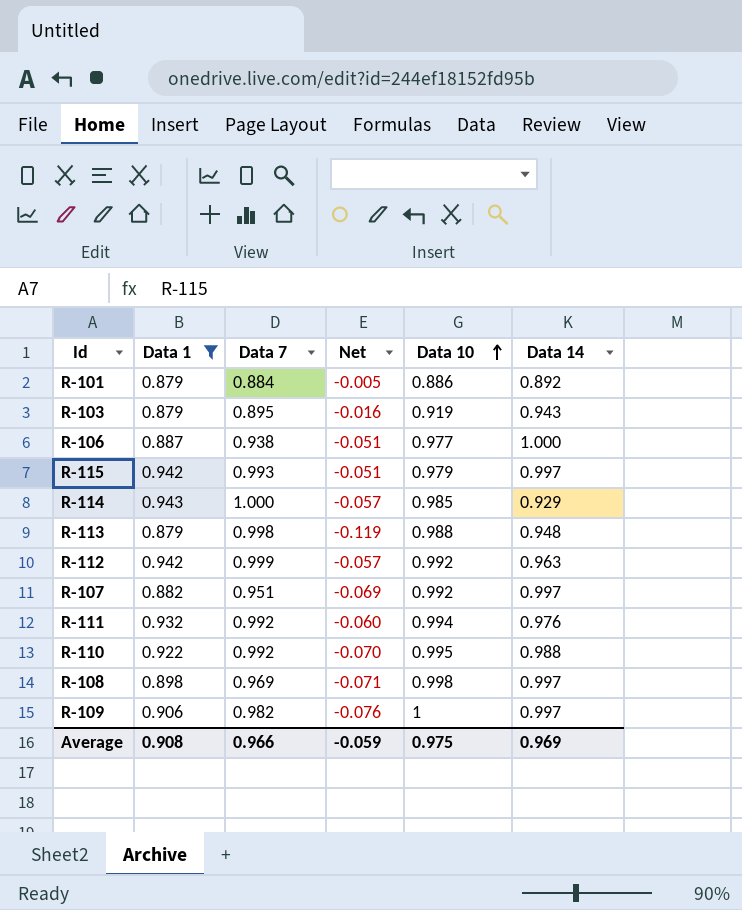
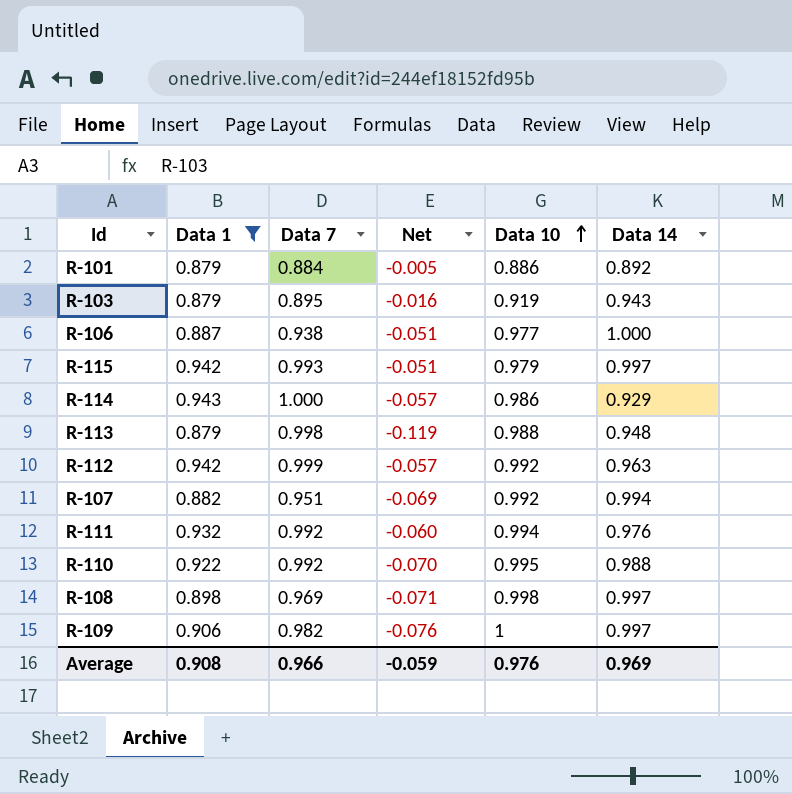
R-114 | Data 10: 0.985 -> 0.986
R-107 | Data 14: 0.997 -> 0.994
Average | Data 10: 0.975 -> 0.976

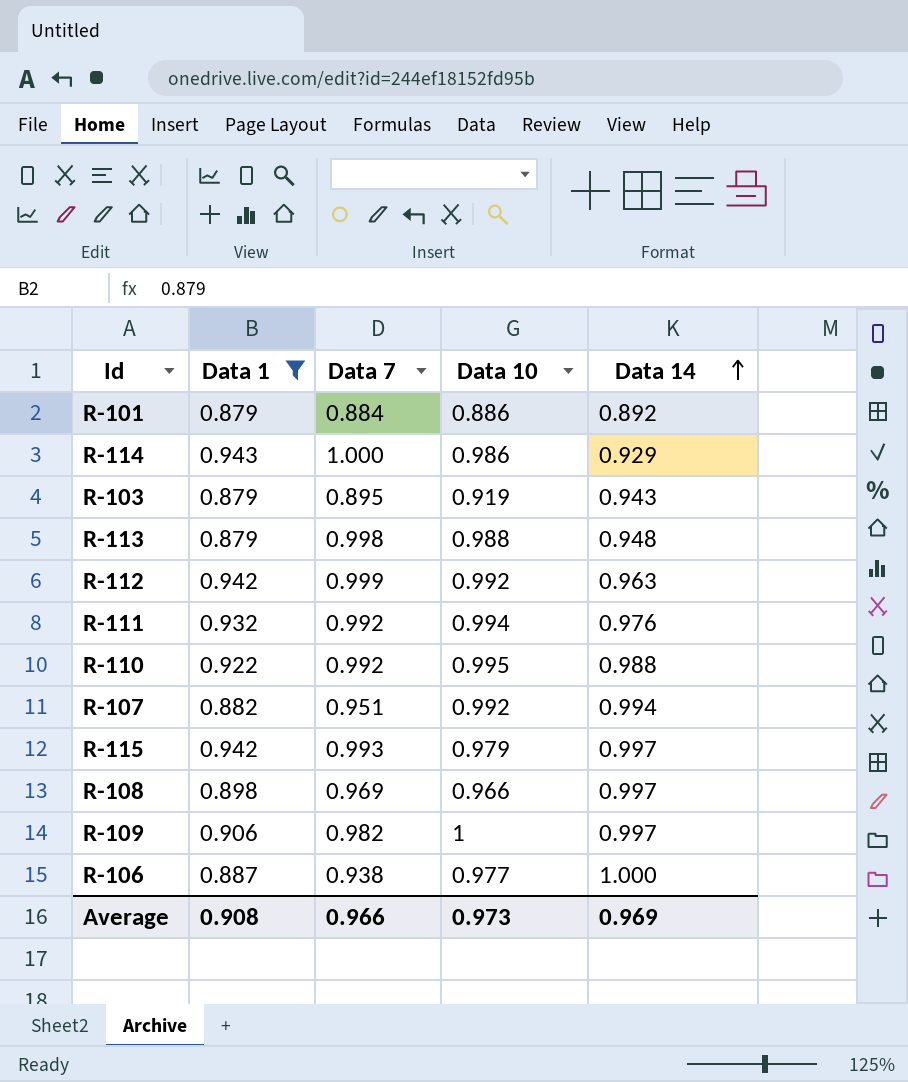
row order: Data 10 ascending -> Data 14 ascending
column Net | formula: [Data 1] - [Data 7] -> none
R-108 | Data 10: 0.998 -> 0.966
Average | Data 10: 0.976 -> 0.973

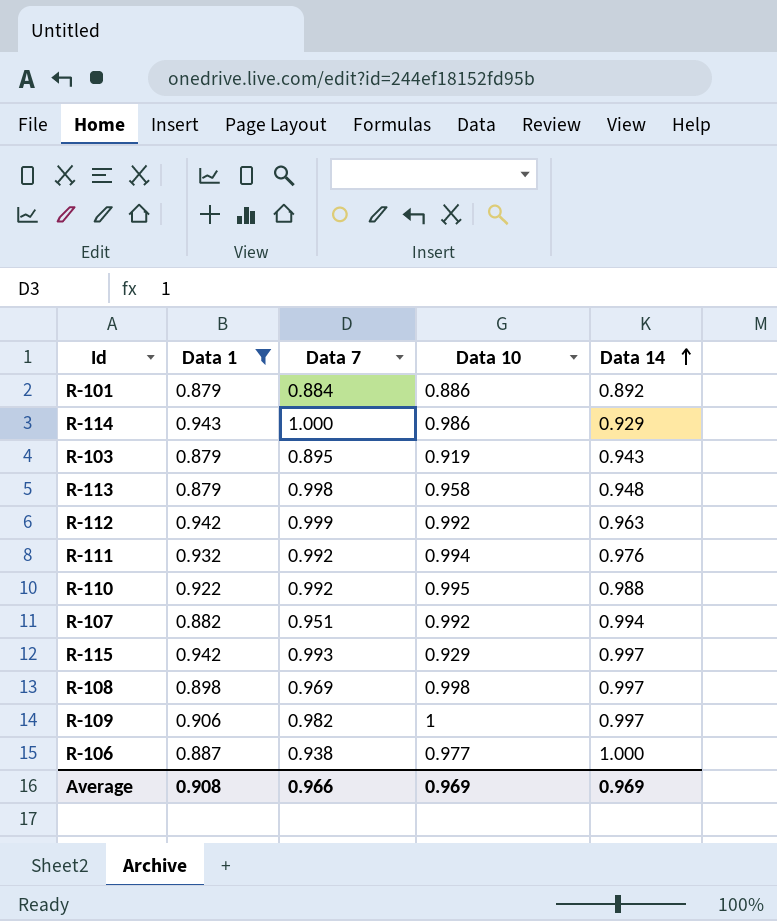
R-113 | Data 10: 0.988 -> 0.958
R-115 | Data 10: 0.979 -> 0.929
R-108 | Data 10: 0.966 -> 0.998
Average | Data 10: 0.973 -> 0.969

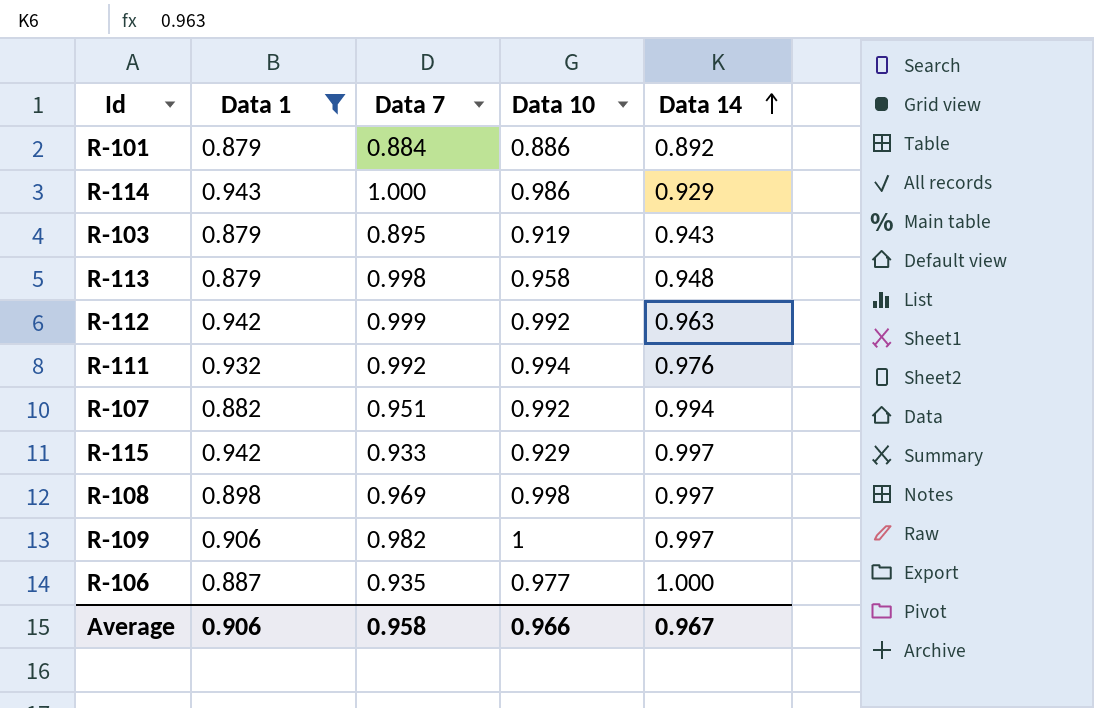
row R-110: 0.922 | 0.992 | 0.995 | 0.988 -> none
R-115 | Data 7: 0.993 -> 0.933
R-106 | Data 7: 0.938 -> 0.935
Average | Data 1: 0.908 -> 0.906
Average | Data 7: 0.966 -> 0.958
Average | Data 10: 0.969 -> 0.966
Average | Data 14: 0.969 -> 0.967

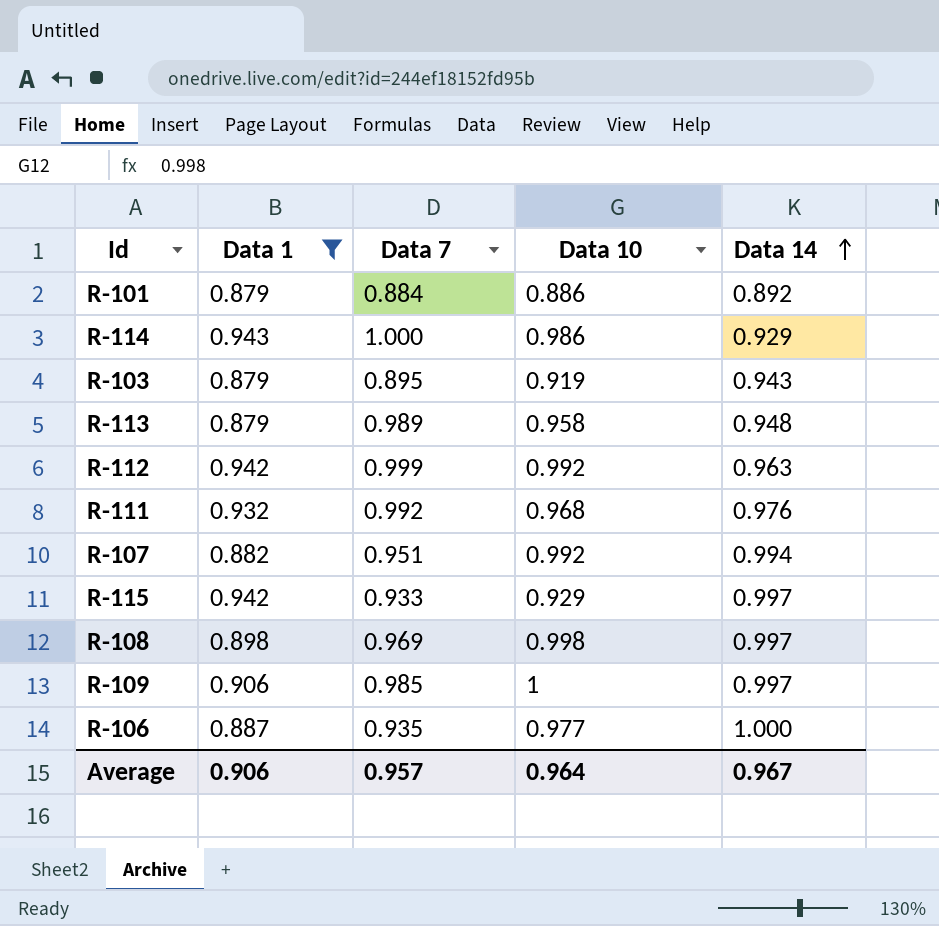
R-113 | Data 7: 0.998 -> 0.989
R-111 | Data 10: 0.994 -> 0.968
R-109 | Data 7: 0.982 -> 0.985
Average | Data 7: 0.958 -> 0.957
Average | Data 10: 0.966 -> 0.964

